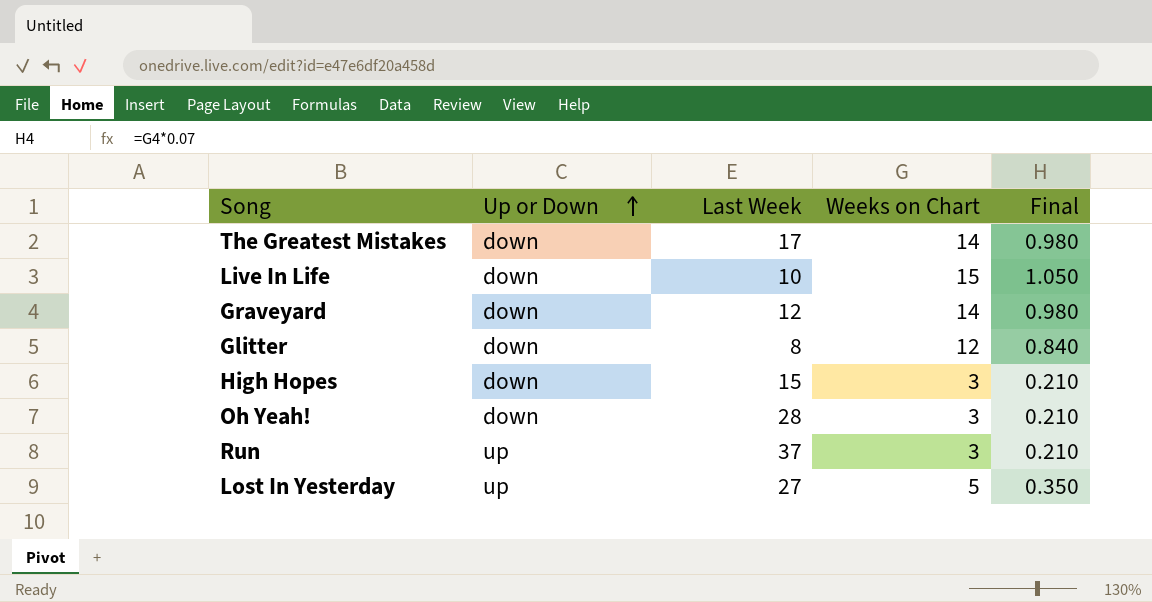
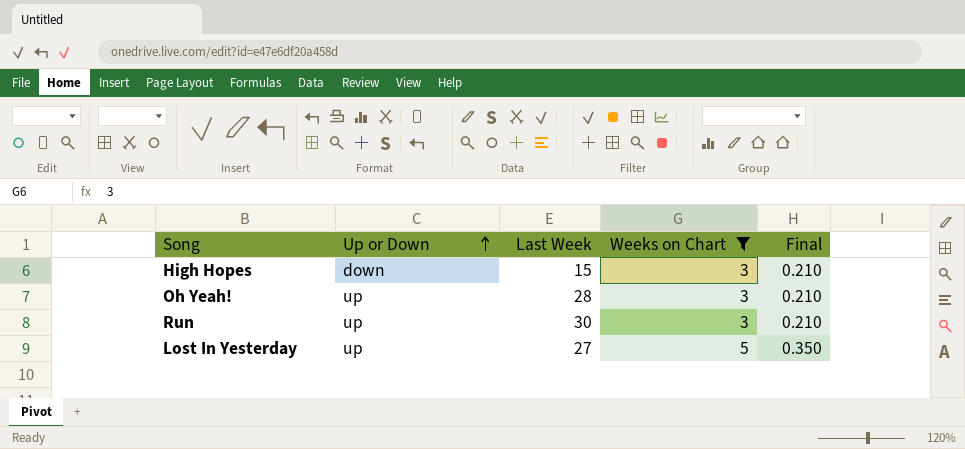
filter: none -> Weeks on Chart <= 5
Oh Yeah! | Up or Down: down -> up
Run | Last Week: 37 -> 30

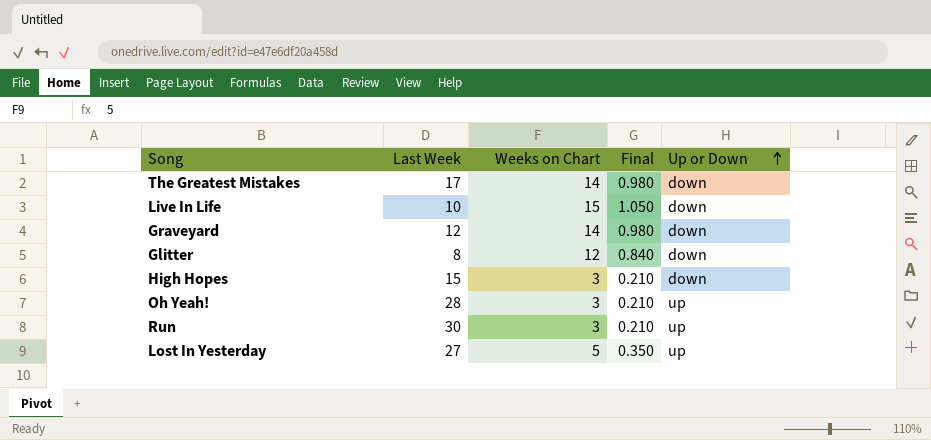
filter: Weeks on Chart <= 5 -> none
column Up or Down | position: 2 -> 5

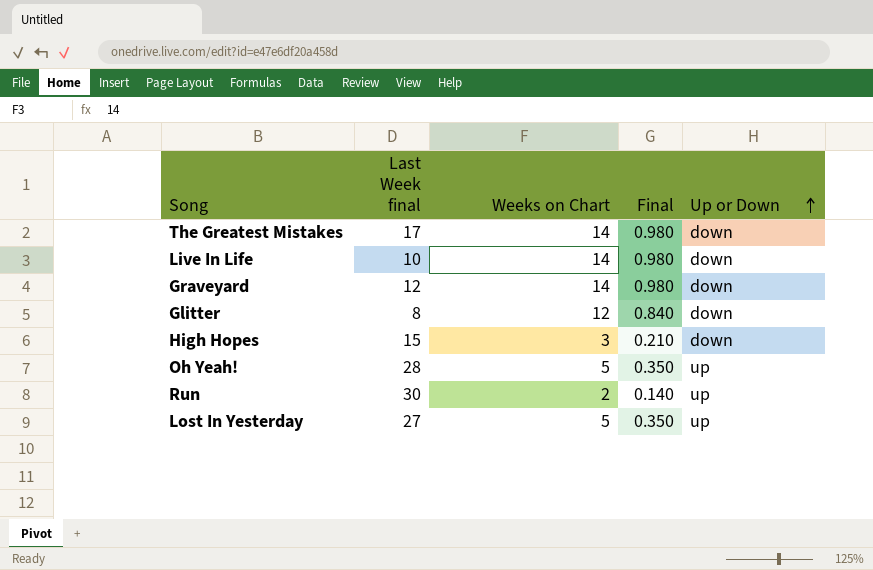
column name: Last Week -> Last Week final
Live In Life | Weeks on Chart: 15 -> 14
Live In Life | Final: 1.050 -> 0.980
Oh Yeah! | Weeks on Chart: 3 -> 5
Oh Yeah! | Final: 0.210 -> 0.350
Run | Weeks on Chart: 3 -> 2
Run | Final: 0.210 -> 0.140

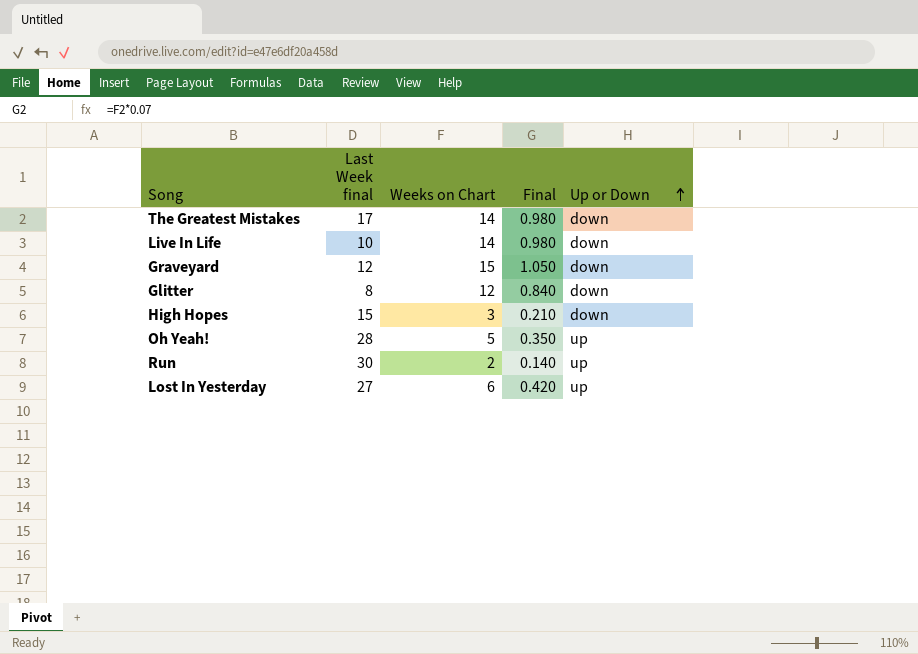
Graveyard | Weeks on Chart: 14 -> 15
Graveyard | Final: 0.980 -> 1.050
Lost In Yesterday | Weeks on Chart: 5 -> 6
Lost In Yesterday | Final: 0.350 -> 0.420

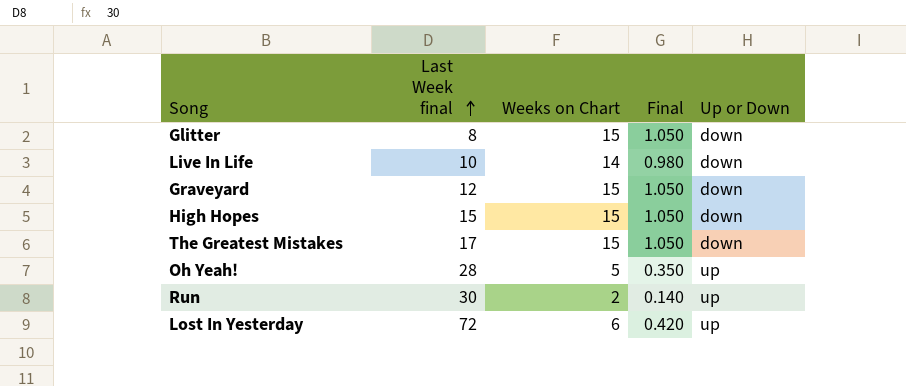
row order: Up or Down ascending -> Last Week final ascending
Glitter | Weeks on Chart: 12 -> 15
Glitter | Final: 0.840 -> 1.050
High Hopes | Weeks on Chart: 3 -> 15
High Hopes | Final: 0.210 -> 1.050
The Greatest Mistakes | Weeks on Chart: 14 -> 15
The Greatest Mistakes | Final: 0.980 -> 1.050
Lost In Yesterday | Last Week final: 27 -> 72

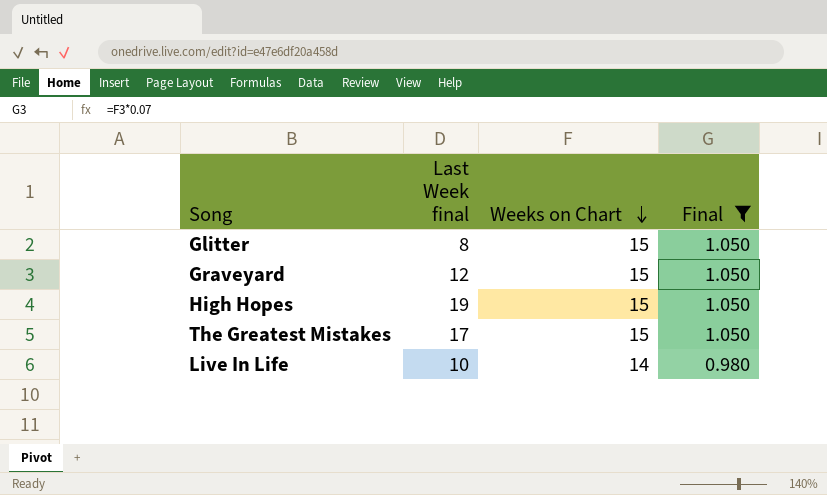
filter: none -> Final >= 0.980
row order: Last Week final ascending -> Weeks on Chart descending
column Up or Down | position: 5 -> none
High Hopes | Last Week final: 15 -> 19

